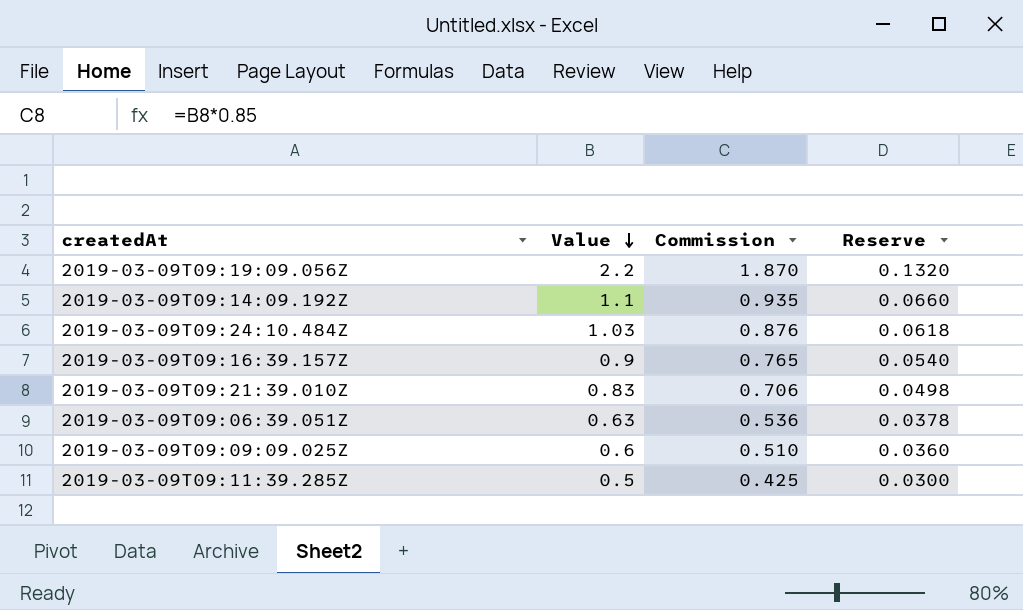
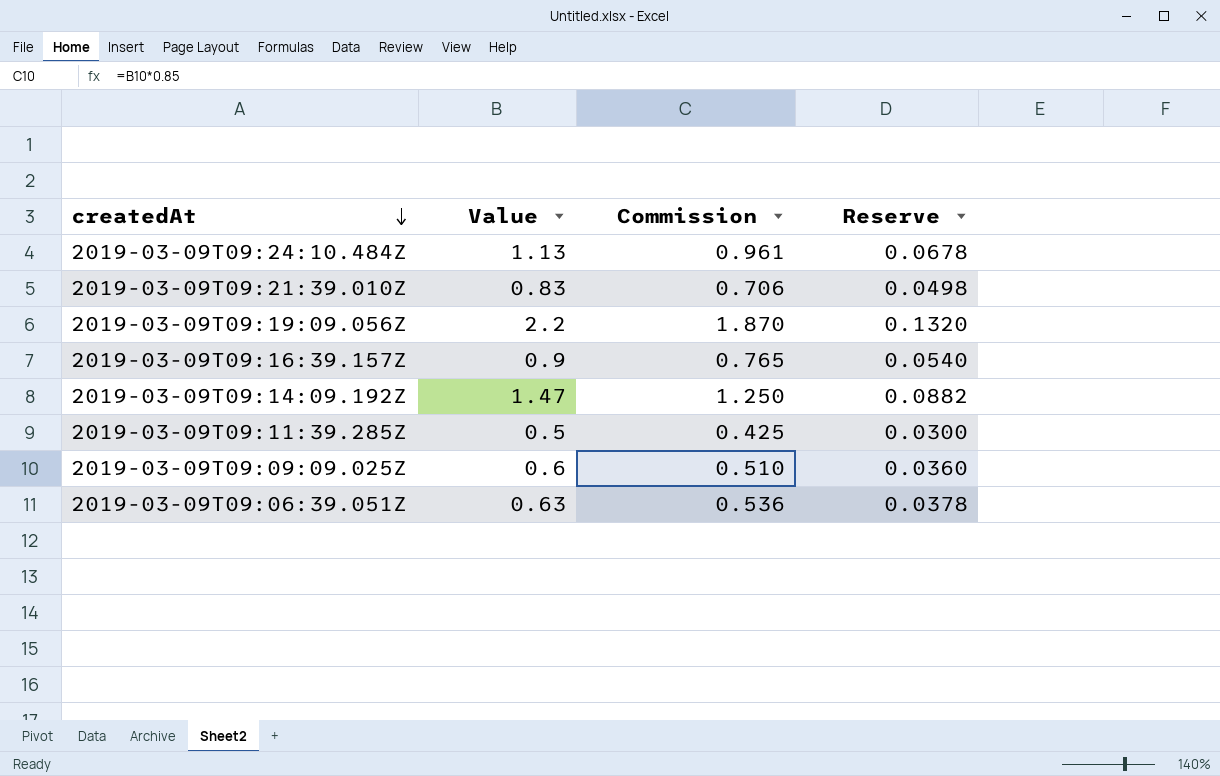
row order: Value descending -> createdAt descending
2019-03-09T09:24:10.484Z | Value: 1.03 -> 1.13
2019-03-09T09:24:10.484Z | Commission: 0.876 -> 0.961
2019-03-09T09:24:10.484Z | Reserve: 0.0618 -> 0.0678
2019-03-09T09:14:09.192Z | Value: 1.1 -> 1.47
2019-03-09T09:14:09.192Z | Commission: 0.935 -> 1.250
2019-03-09T09:14:09.192Z | Reserve: 0.0660 -> 0.0882

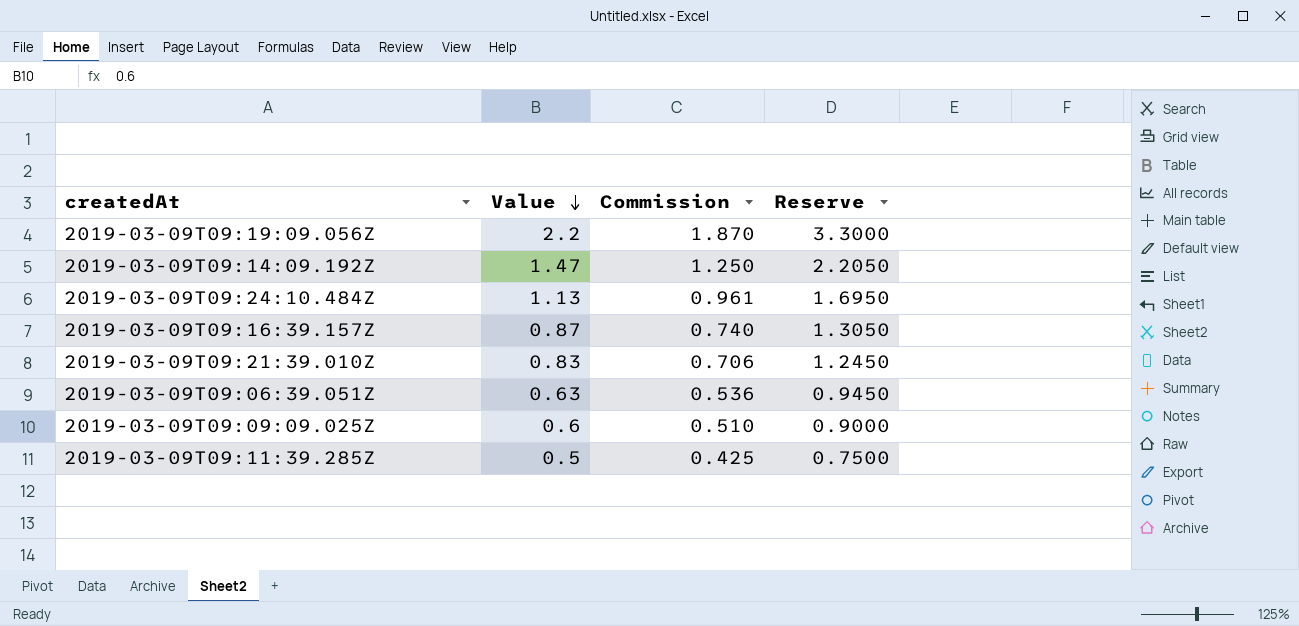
row order: createdAt descending -> Value descending
column Reserve | formula: [Value] * 0.06 -> [Value] * 1.5
2019-03-09T09:16:39.157Z | Value: 0.9 -> 0.87
2019-03-09T09:16:39.157Z | Commission: 0.765 -> 0.740

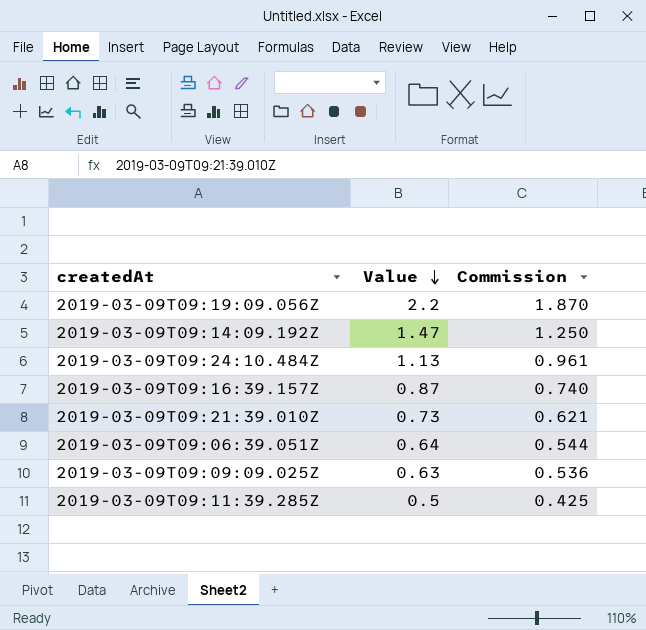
column Reserve | formula: [Value] * 1.5 -> none
2019-03-09T09:21:39.010Z | Value: 0.83 -> 0.73
2019-03-09T09:21:39.010Z | Commission: 0.706 -> 0.621
2019-03-09T09:06:39.051Z | Value: 0.63 -> 0.64
2019-03-09T09:06:39.051Z | Commission: 0.536 -> 0.544
2019-03-09T09:09:09.025Z | Value: 0.6 -> 0.63
2019-03-09T09:09:09.025Z | Commission: 0.510 -> 0.536

